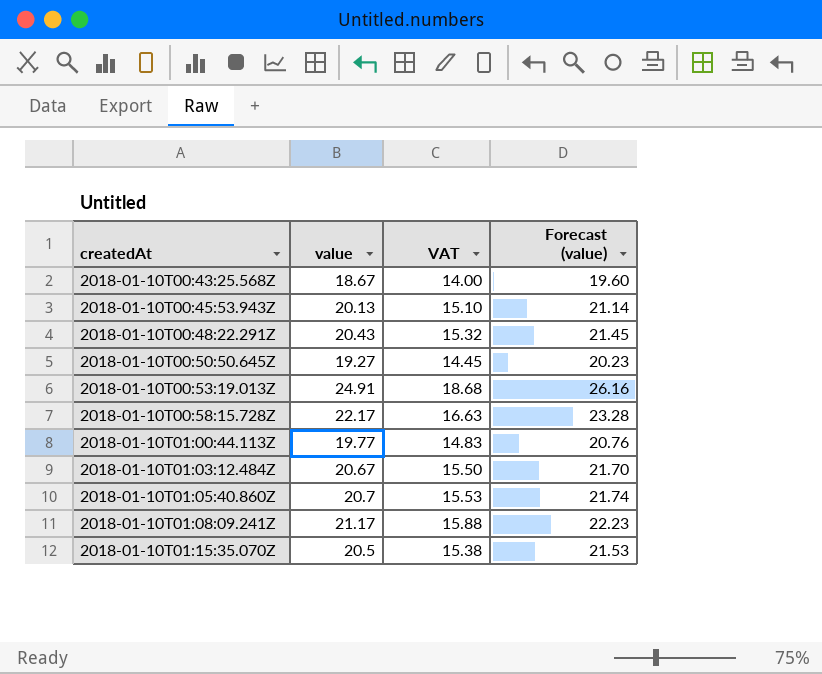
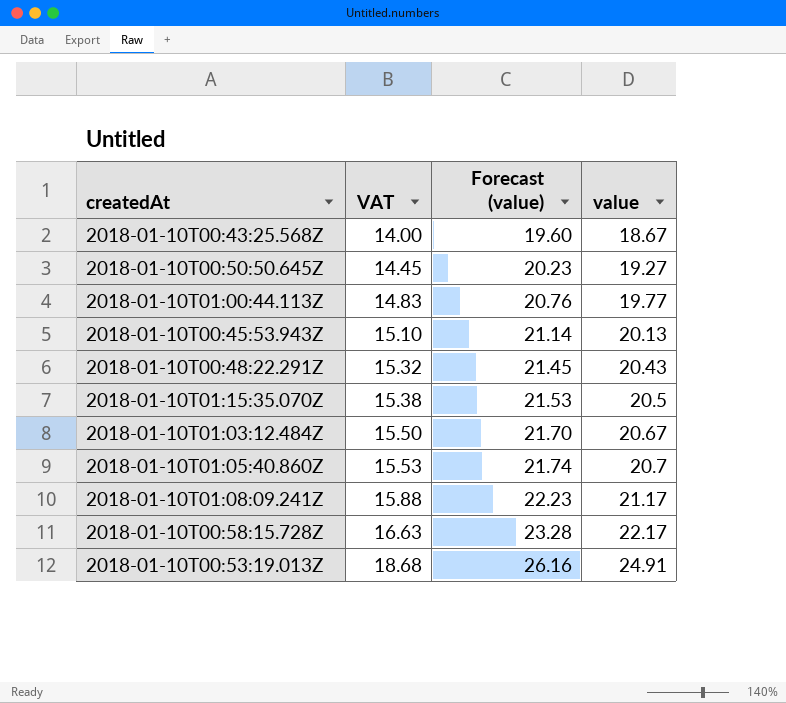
row order: createdAt ascending -> VAT ascending
column value | position: 2 -> 4

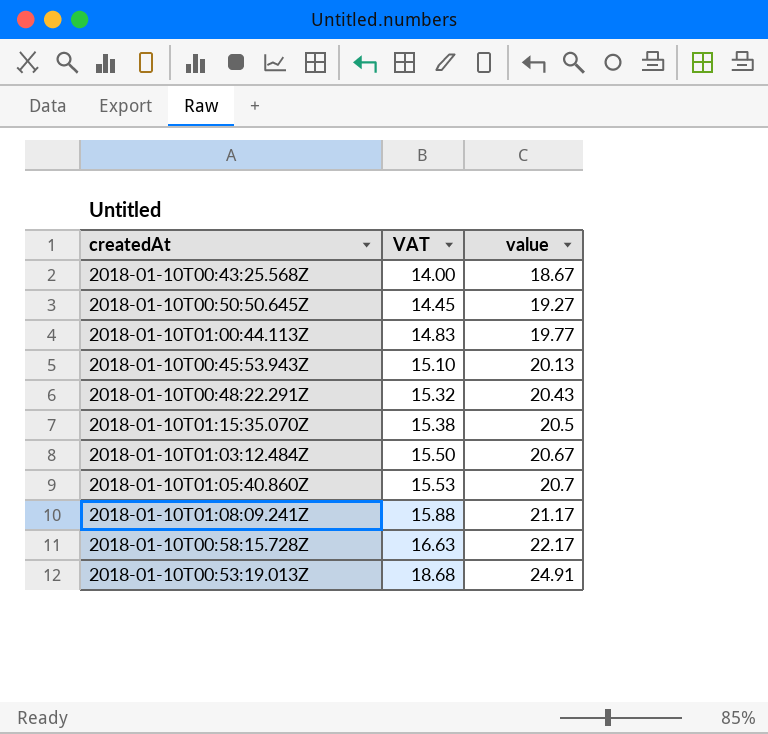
column Forecast (value) | formula: [value] * 1.05 -> none

